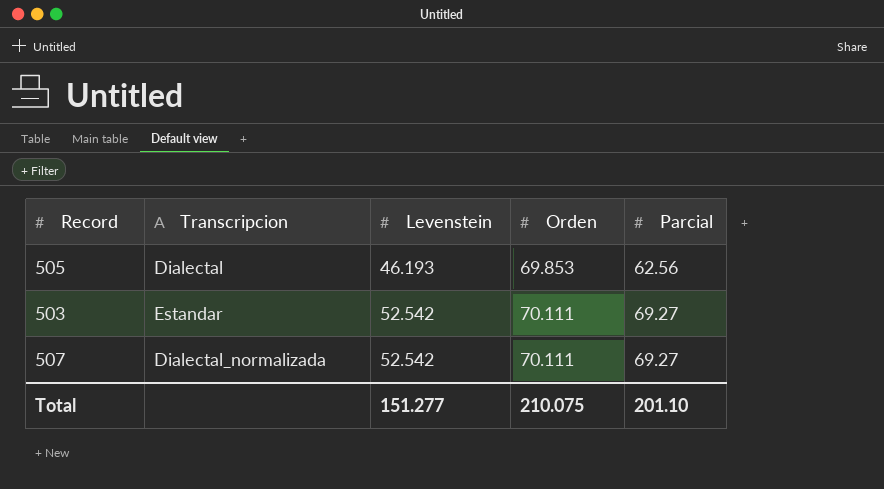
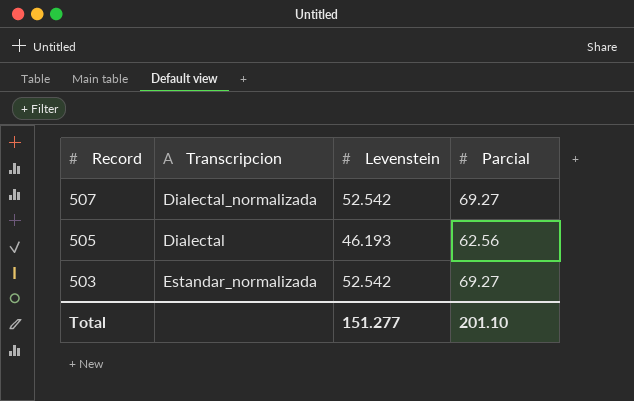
row order: Levenstein ascending -> Record descending
column Orden | position: 4 -> none
503 | Transcripcion: Estandar -> Estandar_normalizada

